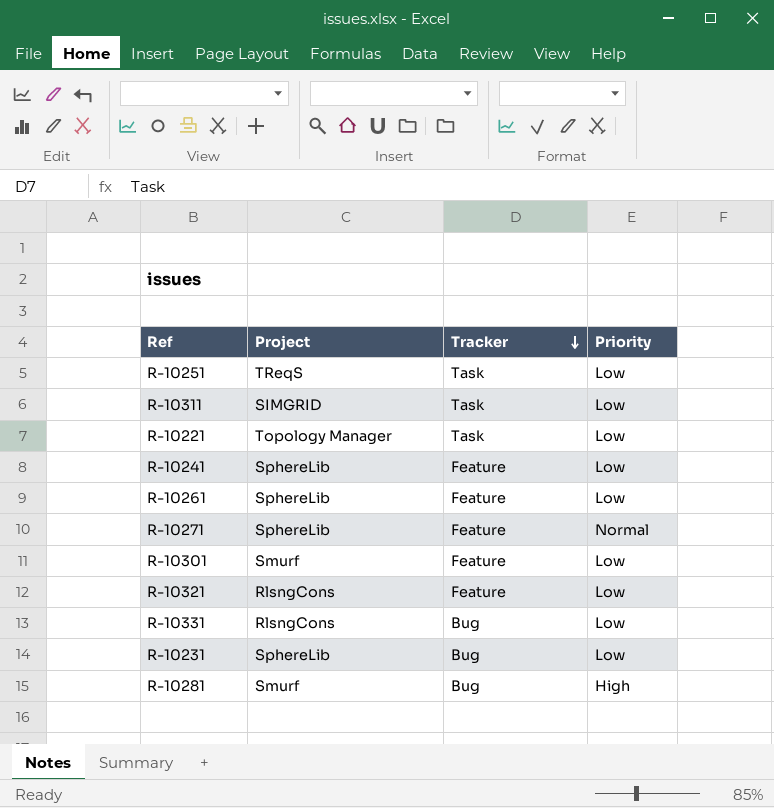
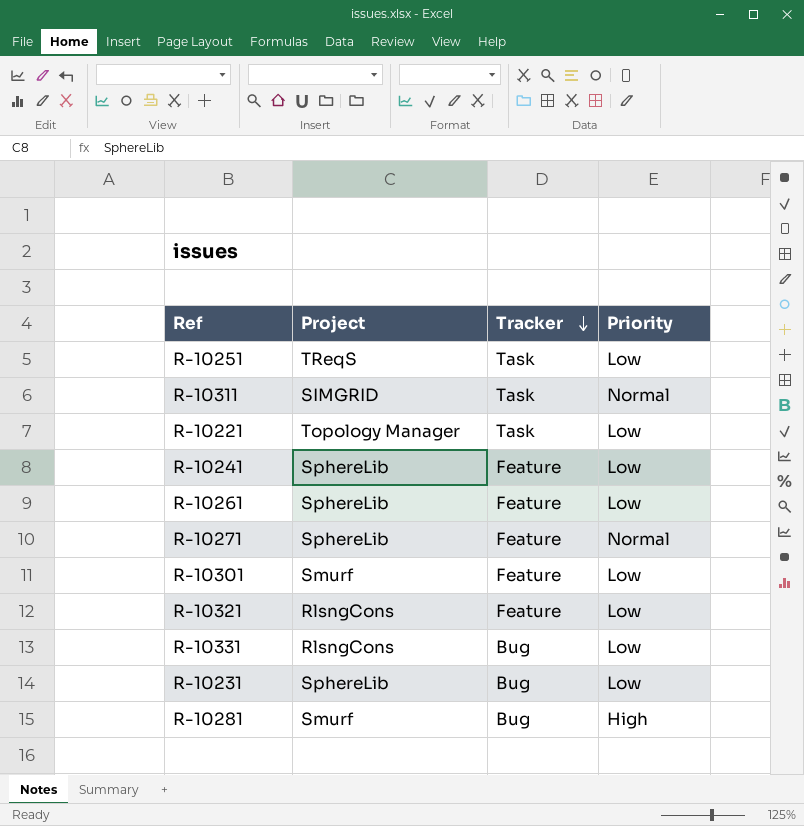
R-10311 | Priority: Low -> Normal

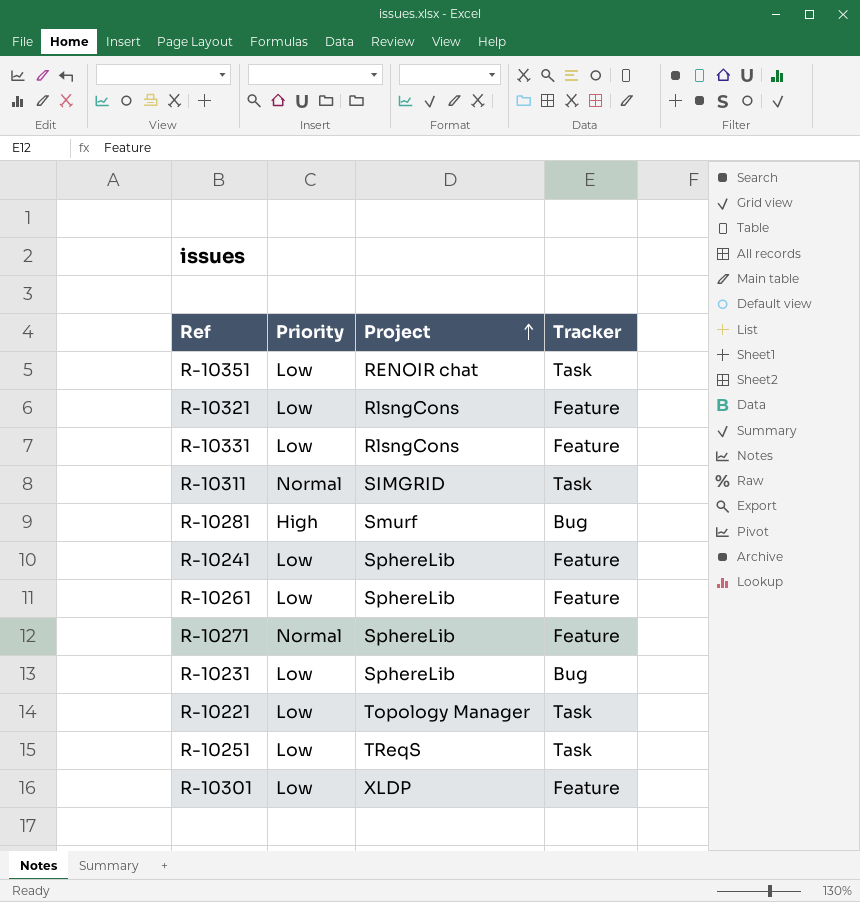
row order: Tracker descending -> Project ascending
column Priority | position: 4 -> 2
row R-10351: none -> Low | RENOIR chat | Task
R-10331 | Tracker: Bug -> Feature
R-10301 | Project: Smurf -> XLDP

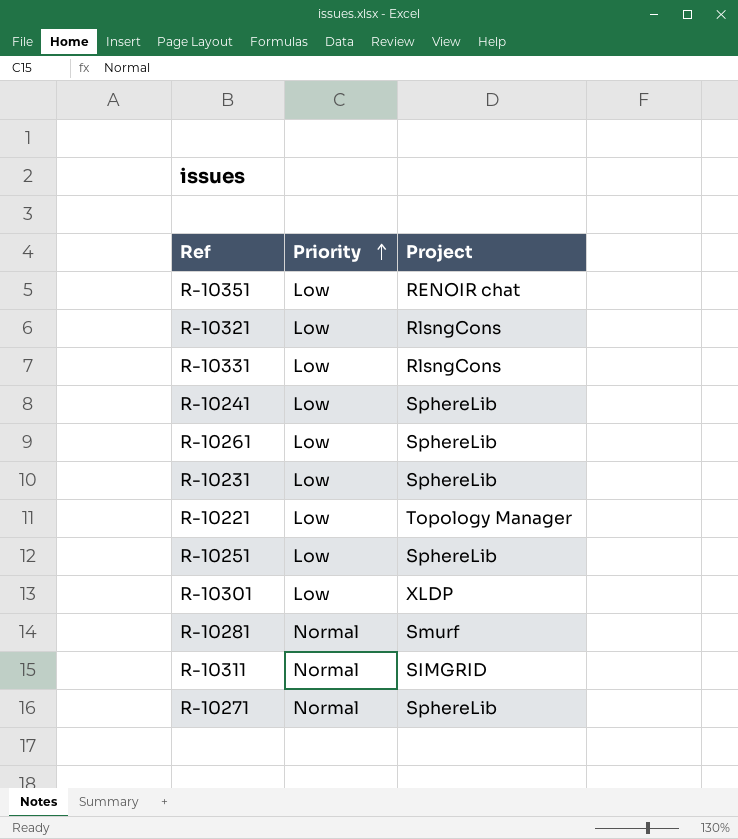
row order: Project ascending -> Priority ascending
column Tracker | position: 4 -> none
R-10251 | Project: TReqS -> SphereLib
R-10281 | Priority: High -> Normal

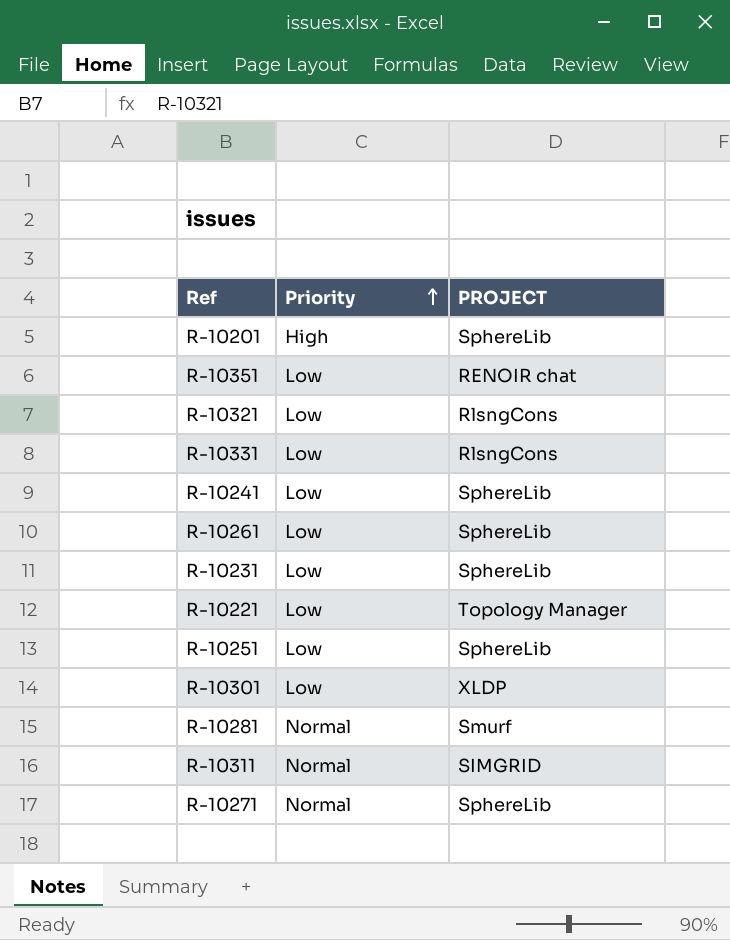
column name: Project -> PROJECT
row R-10201: none -> High | SphereLib

